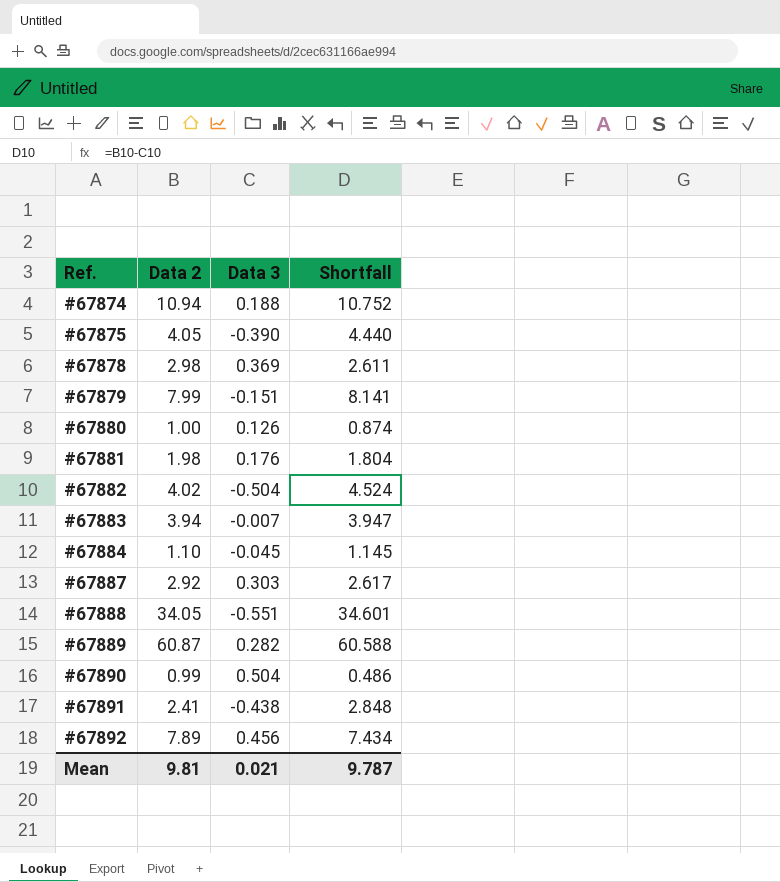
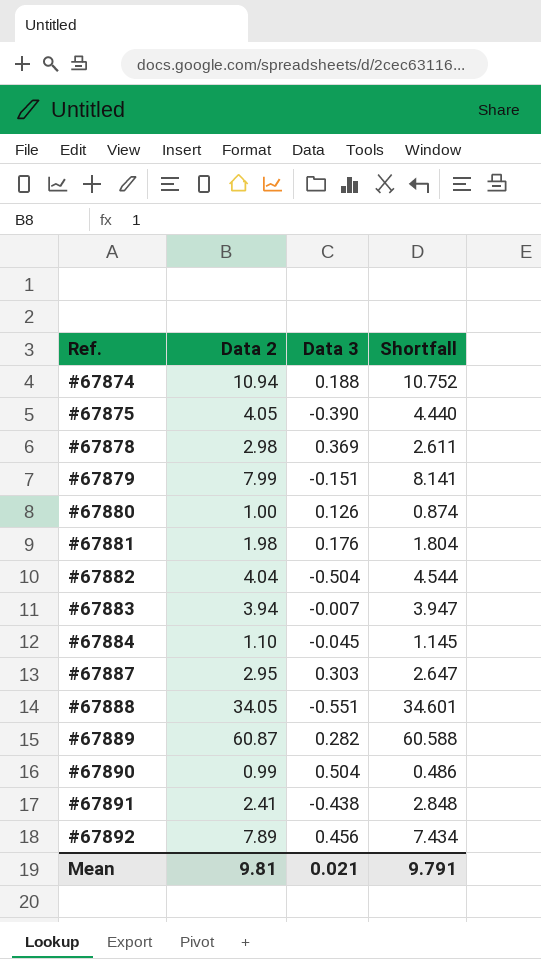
#67882 | Data 2: 4.02 -> 4.04
#67882 | Shortfall: 4.524 -> 4.544
#67887 | Data 2: 2.92 -> 2.95
#67887 | Shortfall: 2.617 -> 2.647
Mean | Shortfall: 9.787 -> 9.791

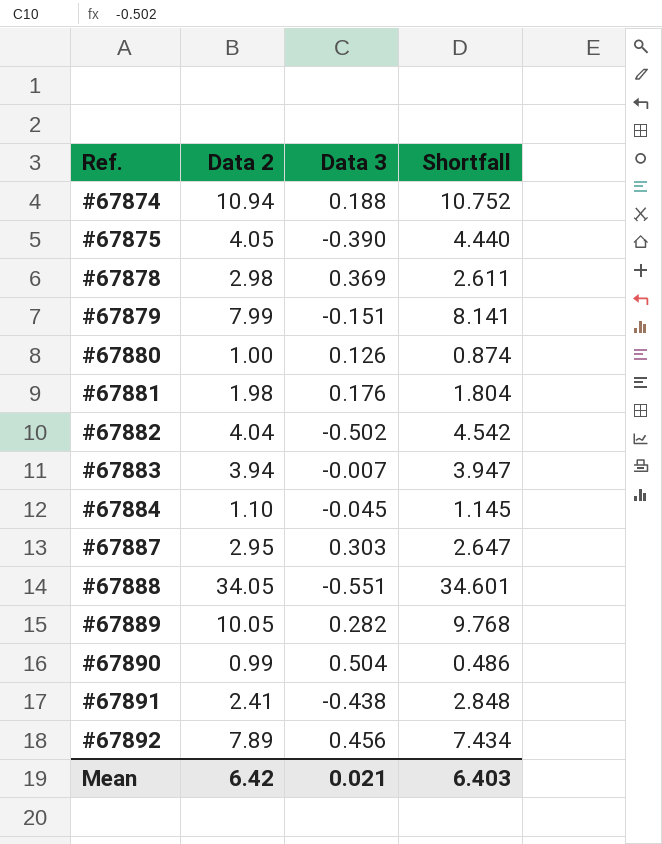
#67882 | Data 3: -0.504 -> -0.502
#67882 | Shortfall: 4.544 -> 4.542
#67889 | Data 2: 60.87 -> 10.05
#67889 | Shortfall: 60.588 -> 9.768
Mean | Data 2: 9.81 -> 6.42
Mean | Shortfall: 9.791 -> 6.403

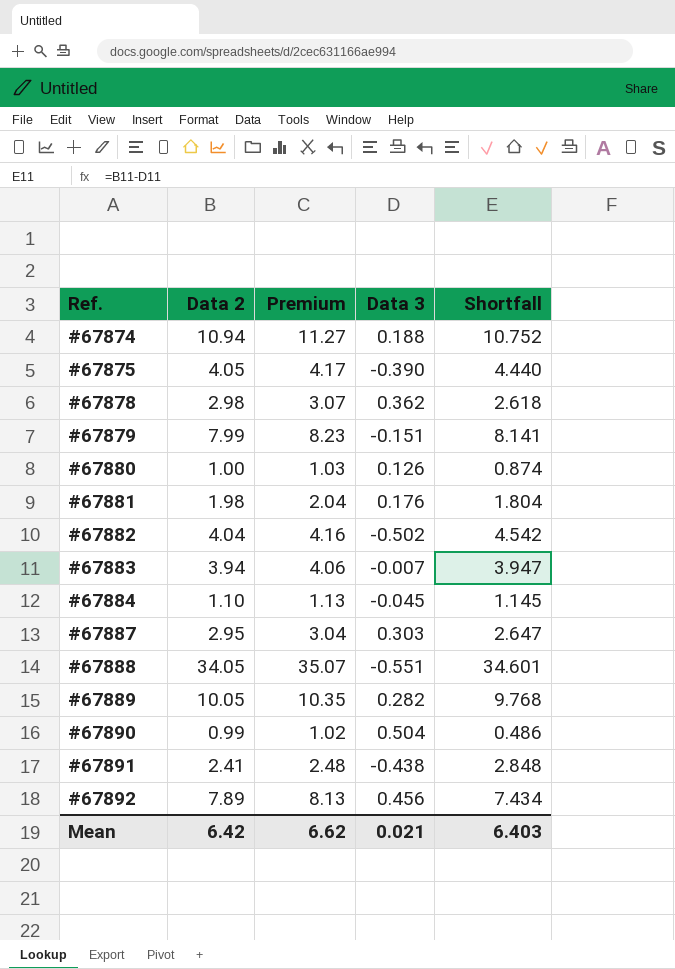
column Premium | formula: none -> [Data 2] * 1.03
#67878 | Data 3: 0.369 -> 0.362
#67878 | Shortfall: 2.611 -> 2.618

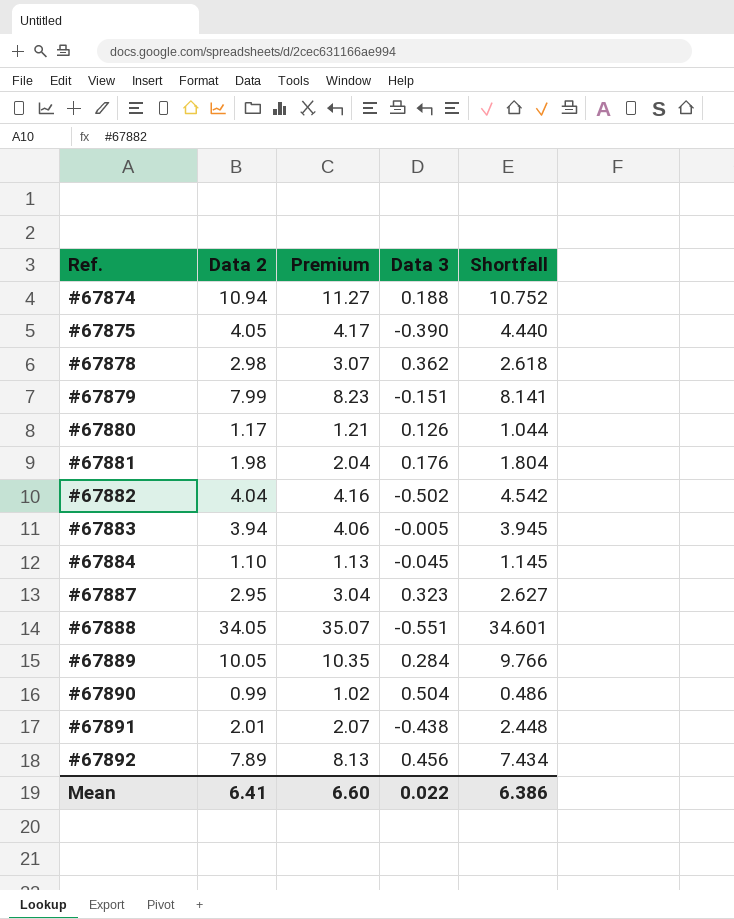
#67880 | Data 2: 1.00 -> 1.17
#67880 | Premium: 1.03 -> 1.21
#67880 | Shortfall: 0.874 -> 1.044
#67883 | Data 3: -0.007 -> -0.005
#67883 | Shortfall: 3.947 -> 3.945
#67887 | Data 3: 0.303 -> 0.323
#67887 | Shortfall: 2.647 -> 2.627
#67889 | Data 3: 0.282 -> 0.284
#67889 | Shortfall: 9.768 -> 9.766
#67891 | Data 2: 2.41 -> 2.01
#67891 | Premium: 2.48 -> 2.07
#67891 | Shortfall: 2.848 -> 2.448
Mean | Data 2: 6.42 -> 6.41
Mean | Premium: 6.62 -> 6.60
Mean | Data 3: 0.021 -> 0.022
Mean | Shortfall: 6.403 -> 6.386

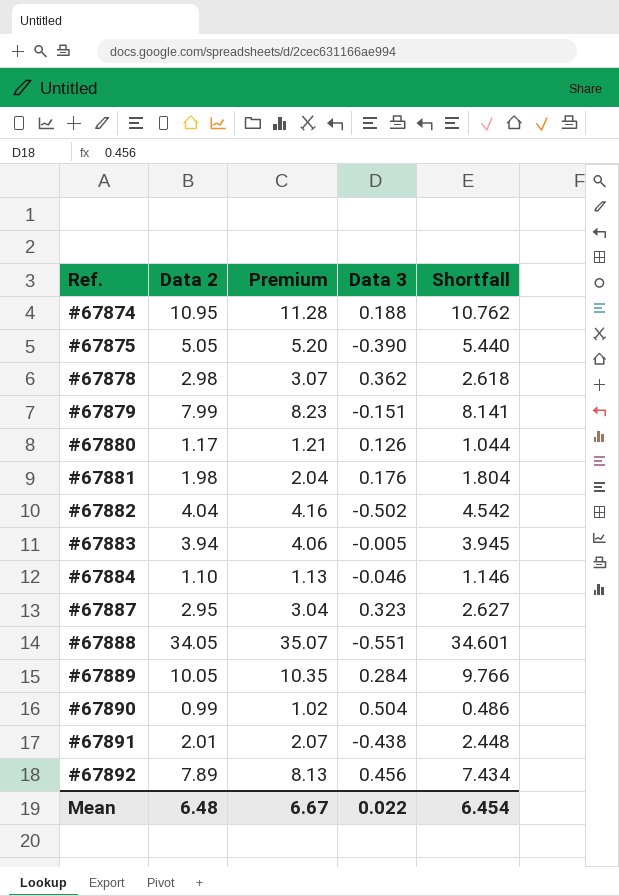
#67874 | Data 2: 10.94 -> 10.95
#67874 | Premium: 11.27 -> 11.28
#67874 | Shortfall: 10.752 -> 10.762
#67875 | Data 2: 4.05 -> 5.05
#67875 | Premium: 4.17 -> 5.20
#67875 | Shortfall: 4.440 -> 5.440
#67884 | Data 3: -0.045 -> -0.046
#67884 | Shortfall: 1.145 -> 1.146
Mean | Data 2: 6.41 -> 6.48
Mean | Premium: 6.60 -> 6.67
Mean | Shortfall: 6.386 -> 6.454

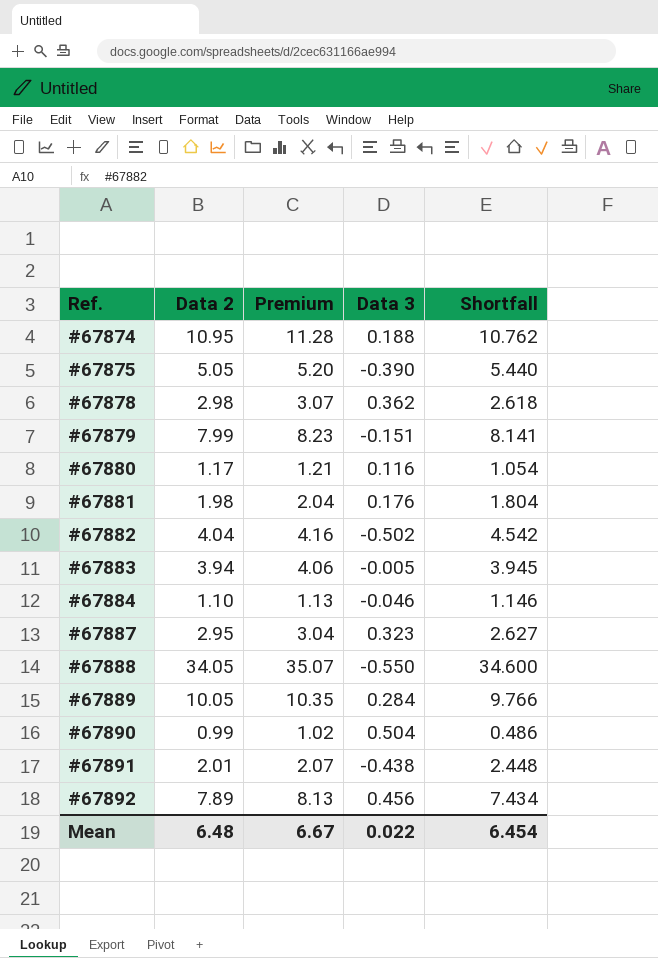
#67880 | Data 3: 0.126 -> 0.116
#67880 | Shortfall: 1.044 -> 1.054
#67888 | Data 3: -0.551 -> -0.550
#67888 | Shortfall: 34.601 -> 34.600

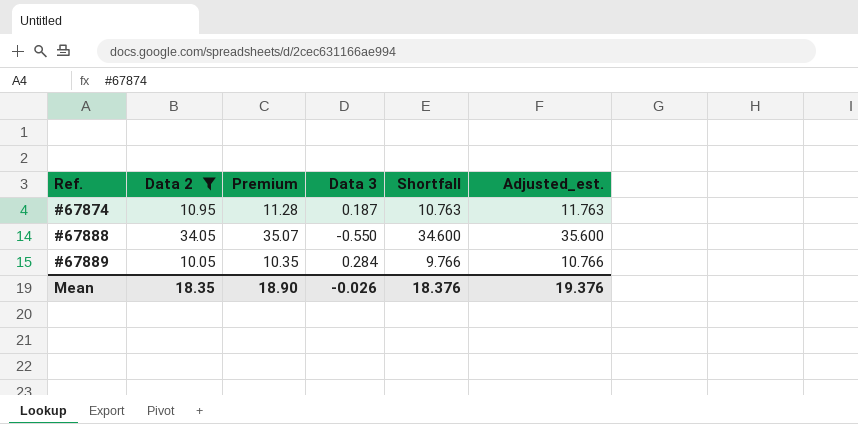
filter: none -> Data 2 >= 10.05
column Adjusted_est. | formula: none -> [Shortfall] + 1
#67874 | Data 3: 0.188 -> 0.187
#67874 | Shortfall: 10.762 -> 10.763
Mean | Data 2: 6.48 -> 18.35
Mean | Premium: 6.67 -> 18.90
Mean | Data 3: 0.022 -> -0.026
Mean | Shortfall: 6.454 -> 18.376

